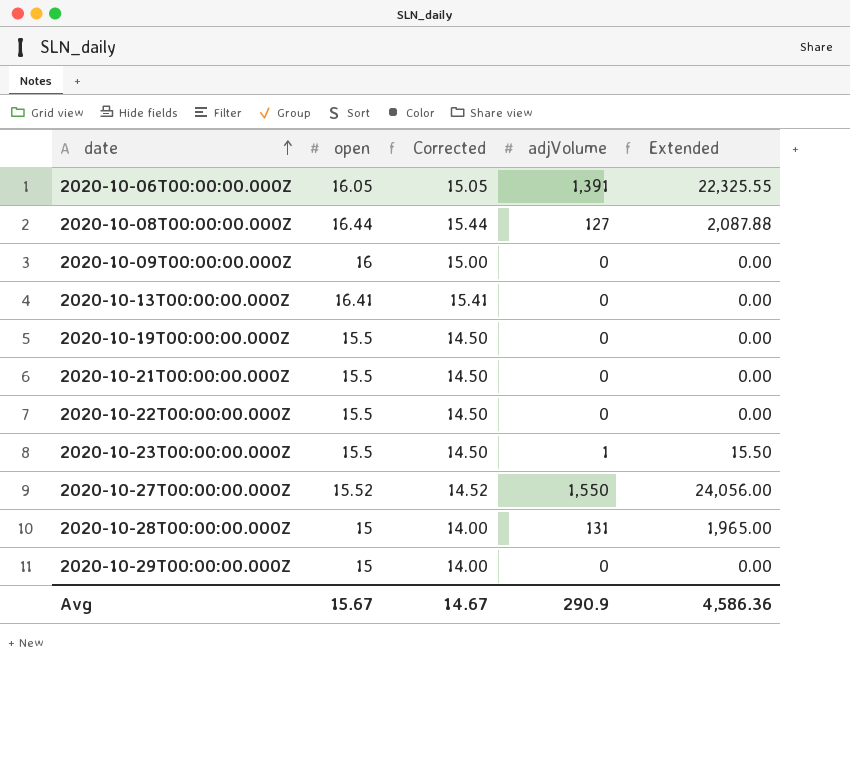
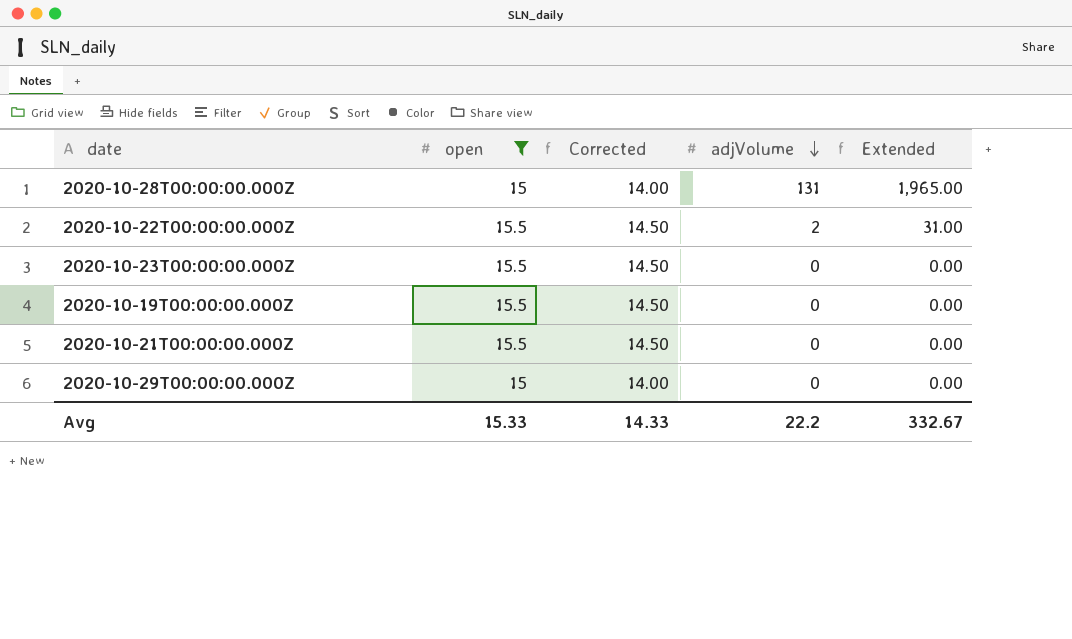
filter: none -> open <= 15.5
row order: date ascending -> adjVolume descending
2020-10-22T00:00:00.000Z | adjVolume: 0 -> 2
2020-10-22T00:00:00.000Z | Extended: 0.00 -> 31.00
2020-10-23T00:00:00.000Z | adjVolume: 1 -> 0
2020-10-23T00:00:00.000Z | Extended: 15.50 -> 0.00
Avg | open: 15.67 -> 15.33
Avg | Corrected: 14.67 -> 14.33
Avg | adjVolume: 290.9 -> 22.2
Avg | Extended: 4,586.36 -> 332.67

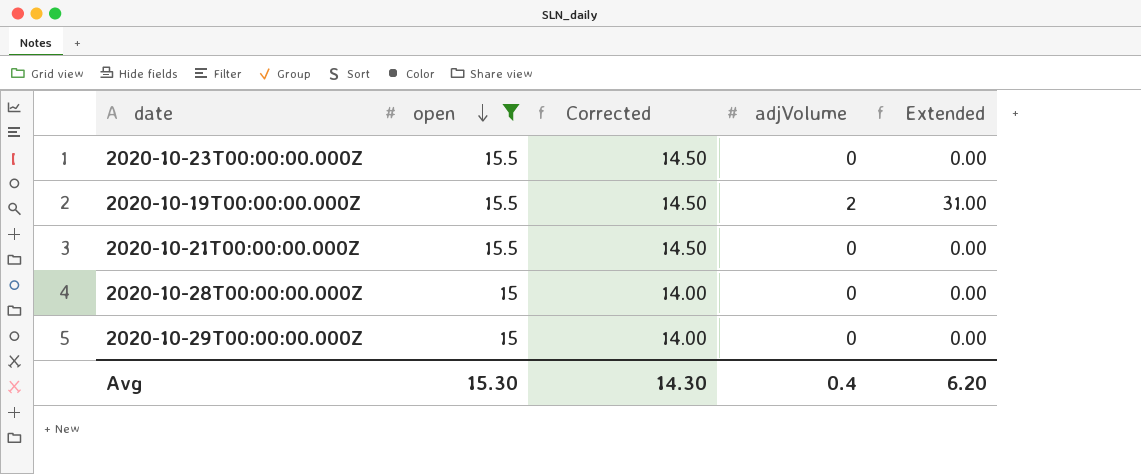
row order: adjVolume descending -> open descending
row 2020-10-22T00:00:00.000Z: 15.5 | 14.50 | 2 | 31.00 -> none
2020-10-19T00:00:00.000Z | adjVolume: 0 -> 2
2020-10-19T00:00:00.000Z | Extended: 0.00 -> 31.00
2020-10-28T00:00:00.000Z | adjVolume: 131 -> 0
2020-10-28T00:00:00.000Z | Extended: 1,965.00 -> 0.00
Avg | open: 15.33 -> 15.30
Avg | Corrected: 14.33 -> 14.30
Avg | adjVolume: 22.2 -> 0.4
Avg | Extended: 332.67 -> 6.20

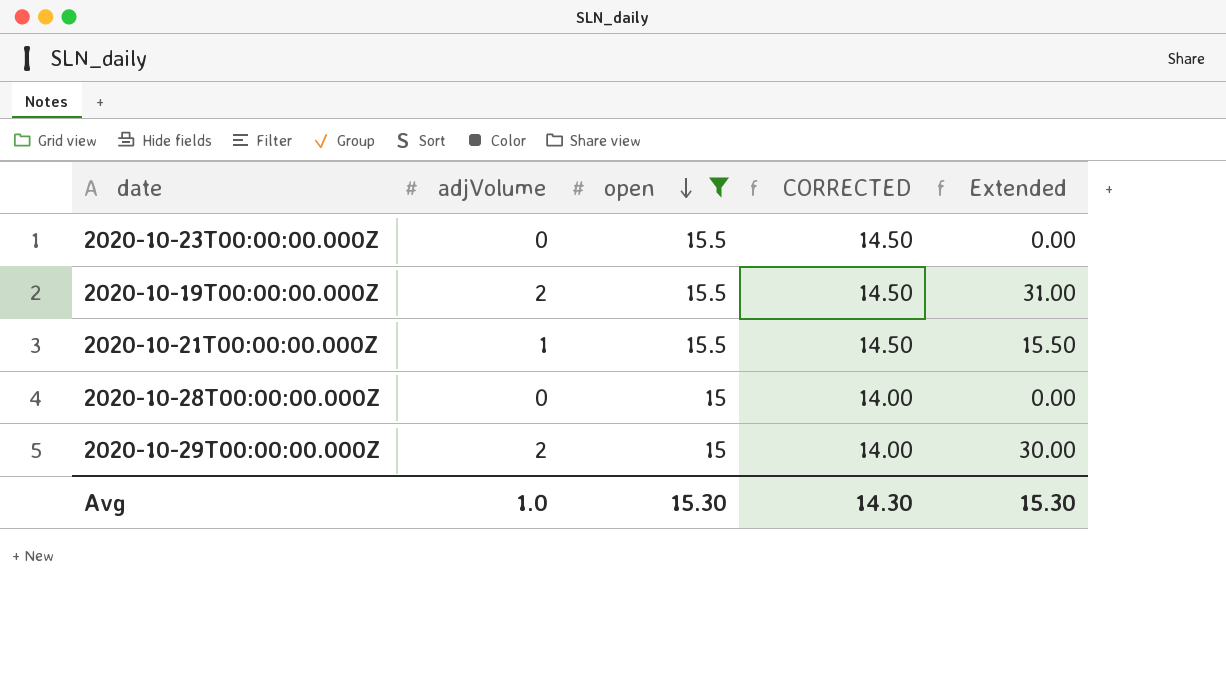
column adjVolume | position: 4 -> 2
column name: Corrected -> CORRECTED
2020-10-21T00:00:00.000Z | adjVolume: 0 -> 1
2020-10-21T00:00:00.000Z | Extended: 0.00 -> 15.50
2020-10-29T00:00:00.000Z | adjVolume: 0 -> 2
2020-10-29T00:00:00.000Z | Extended: 0.00 -> 30.00
Avg | adjVolume: 0.4 -> 1.0
Avg | Extended: 6.20 -> 15.30

